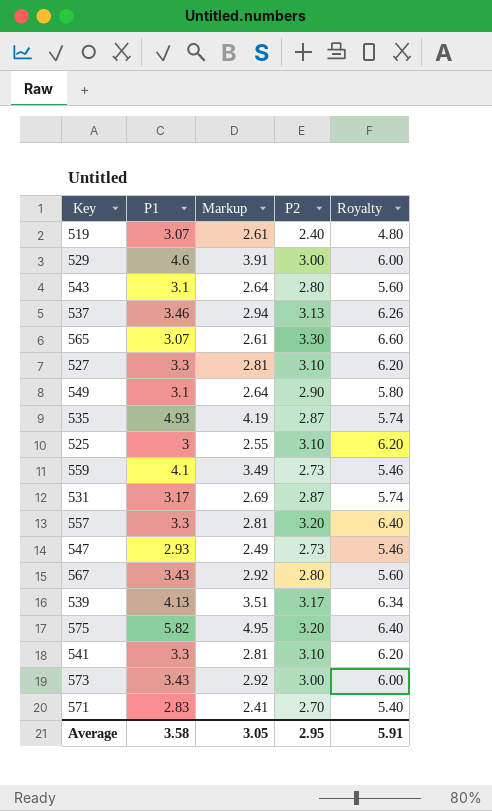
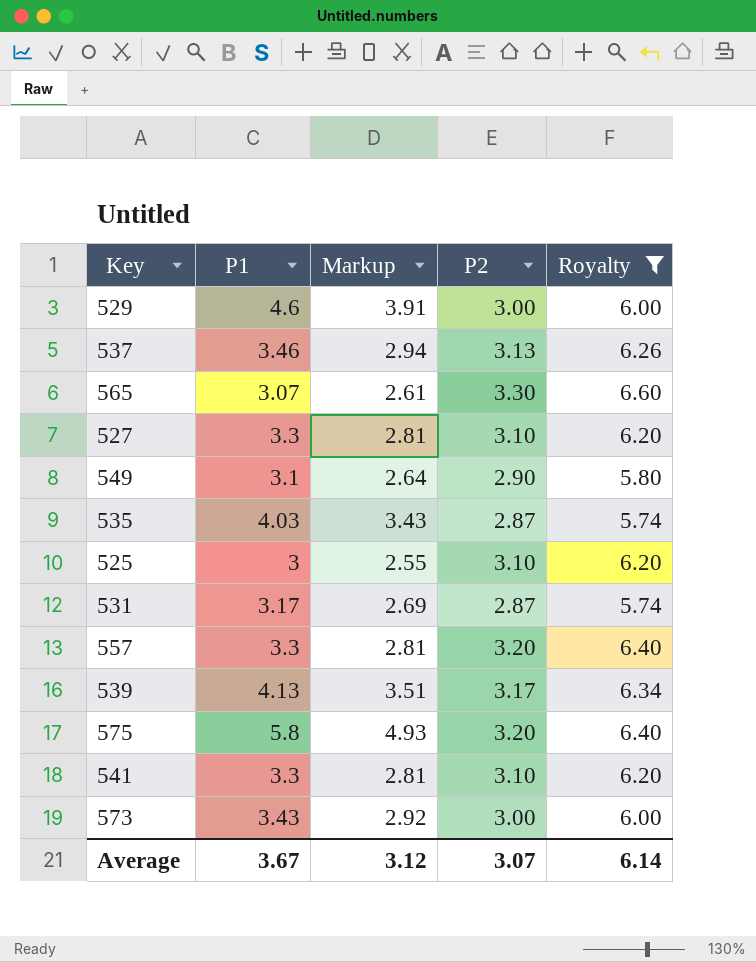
filter: none -> Royalty >= 5.74
535 | P1: 4.93 -> 4.03
535 | Markup: 4.19 -> 3.43
575 | P1: 5.82 -> 5.8
575 | Markup: 4.95 -> 4.93
Average | P1: 3.58 -> 3.67
Average | Markup: 3.05 -> 3.12
Average | P2: 2.95 -> 3.07
Average | Royalty: 5.91 -> 6.14

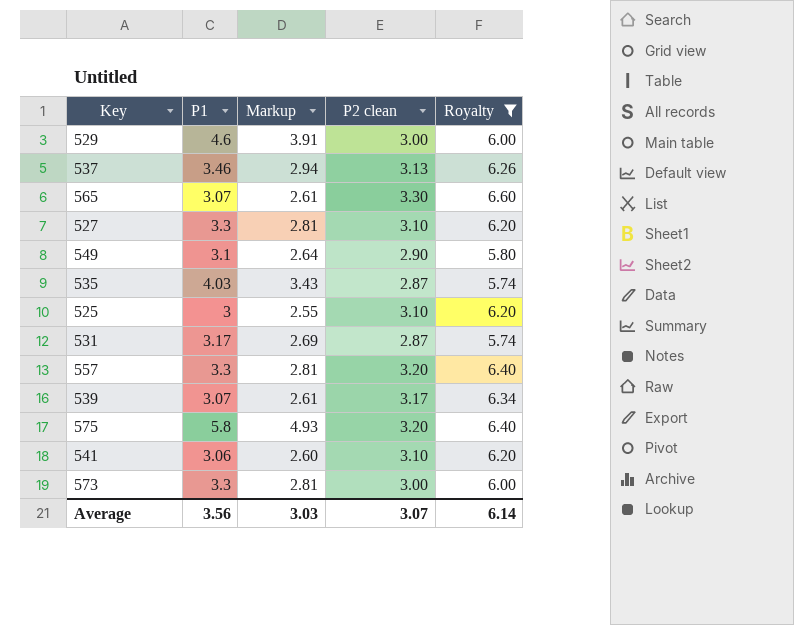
column name: P2 -> P2 clean
539 | P1: 4.13 -> 3.07
539 | Markup: 3.51 -> 2.61
541 | P1: 3.3 -> 3.06
541 | Markup: 2.81 -> 2.60
573 | P1: 3.43 -> 3.3
573 | Markup: 2.92 -> 2.81
Average | P1: 3.67 -> 3.56
Average | Markup: 3.12 -> 3.03

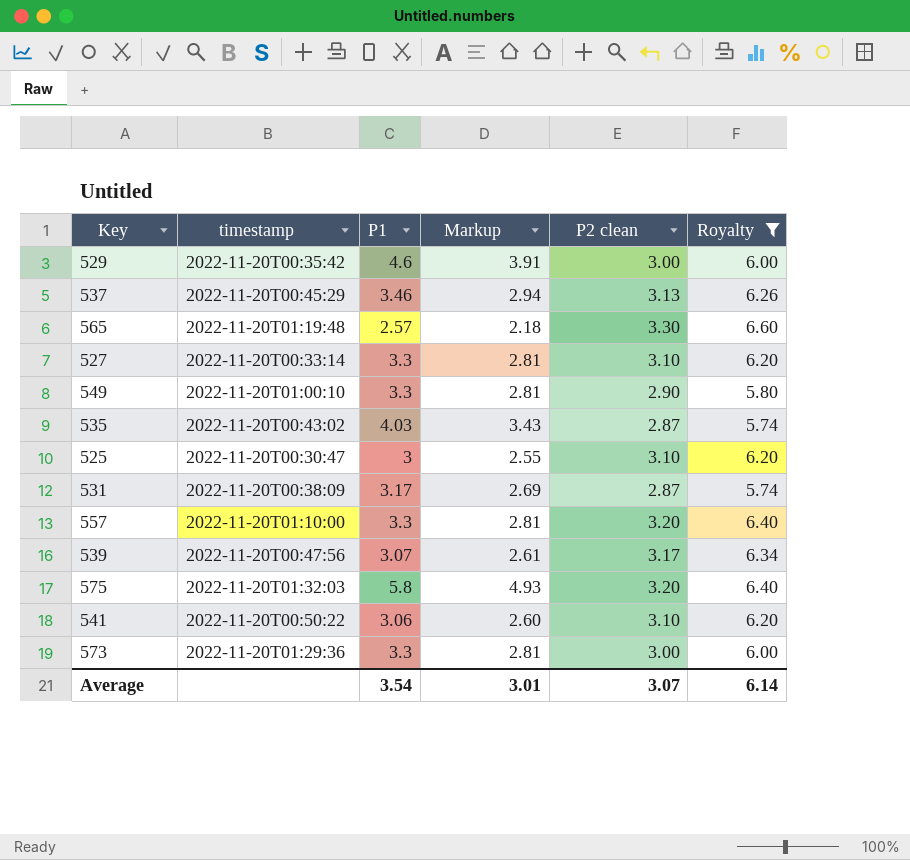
column timestamp | position: none -> 2
565 | P1: 3.07 -> 2.57
565 | Markup: 2.61 -> 2.18
549 | P1: 3.1 -> 3.3
549 | Markup: 2.64 -> 2.81
Average | P1: 3.56 -> 3.54
Average | Markup: 3.03 -> 3.01

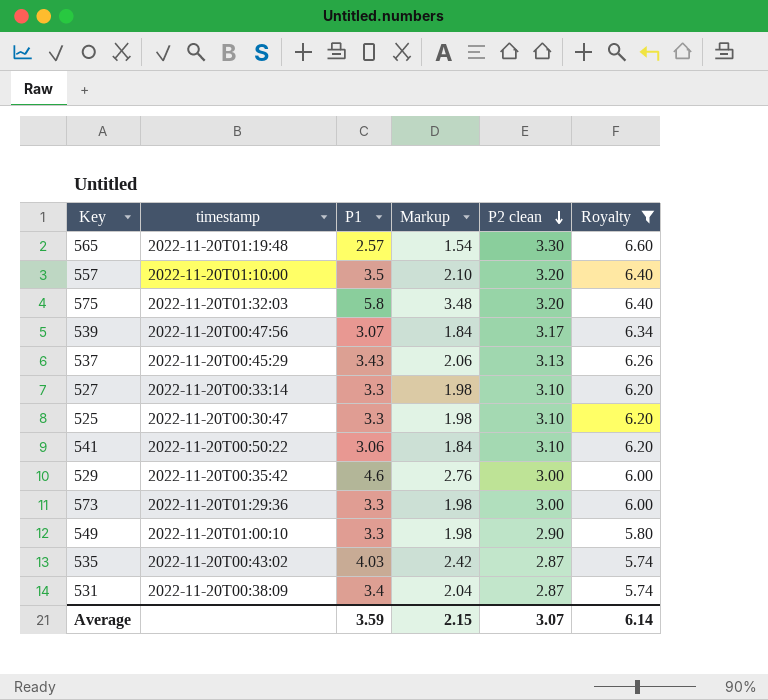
row order: none -> P2 clean descending
column Markup | formula: [P1] * 0.85 -> [P1] * 0.6
557 | P1: 3.3 -> 3.5
537 | P1: 3.46 -> 3.43
525 | P1: 3 -> 3.3
531 | P1: 3.17 -> 3.4
Average | P1: 3.54 -> 3.59
Average | Markup: 3.01 -> 2.15

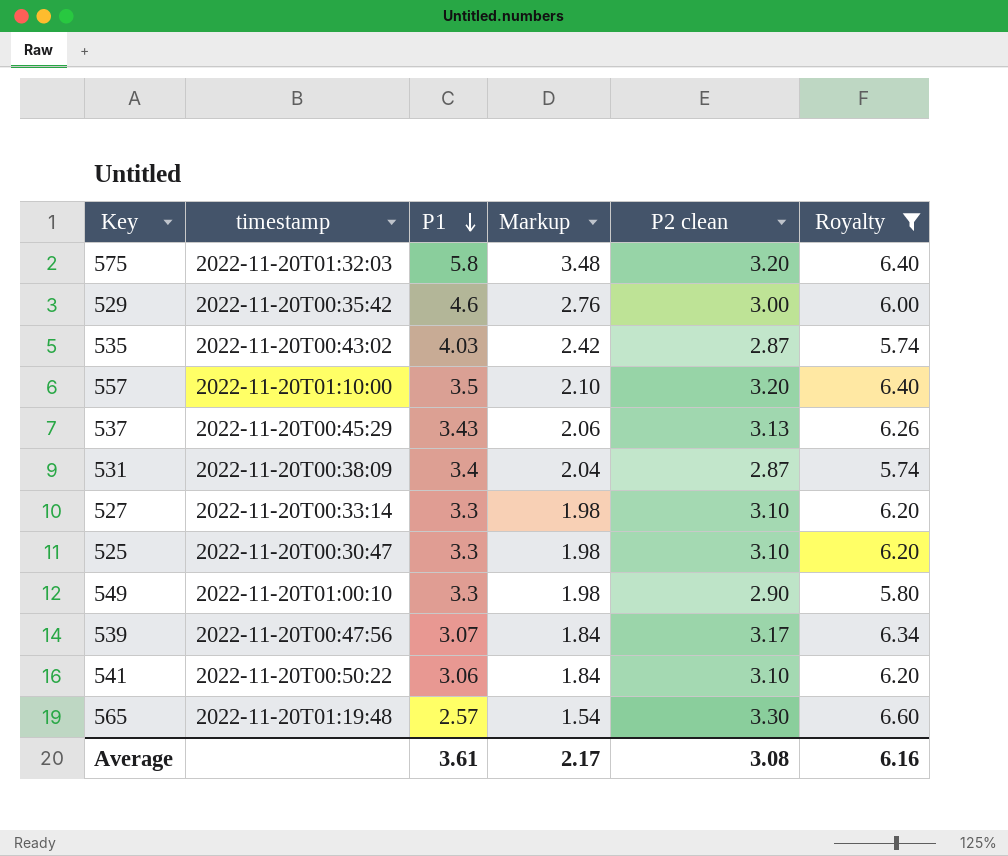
row order: P2 clean descending -> P1 descending
row 573: 2022-11-20T01:29:36 | 3.3 | 1.98 | 3.00 | 6.00 -> none
Average | P1: 3.59 -> 3.61
Average | Markup: 2.15 -> 2.17
Average | P2 clean: 3.07 -> 3.08
Average | Royalty: 6.14 -> 6.16

